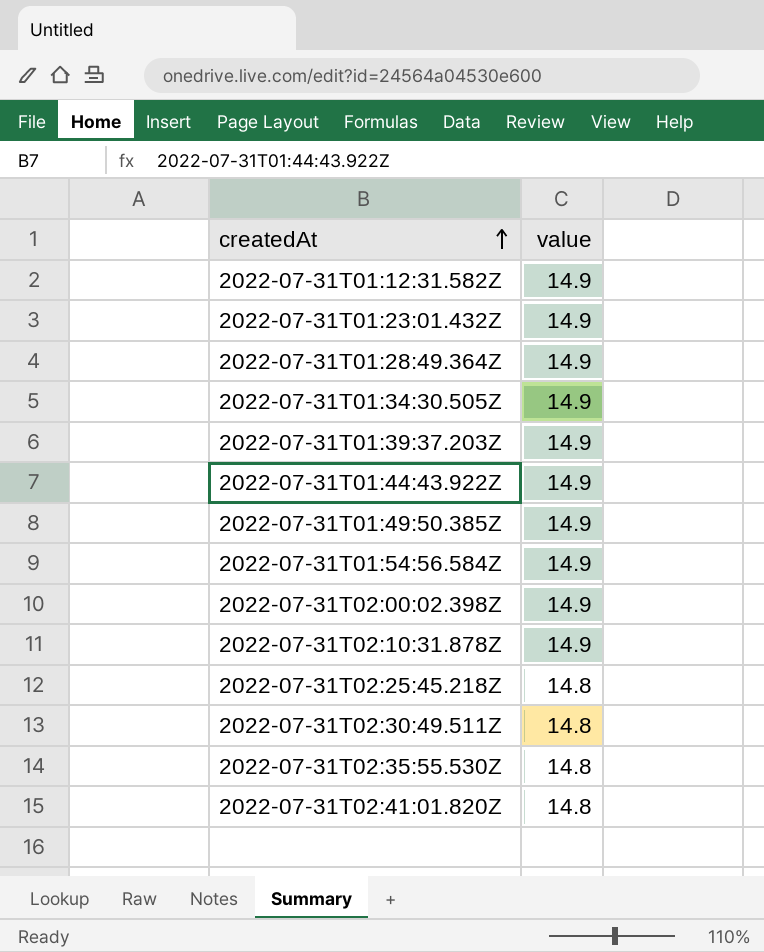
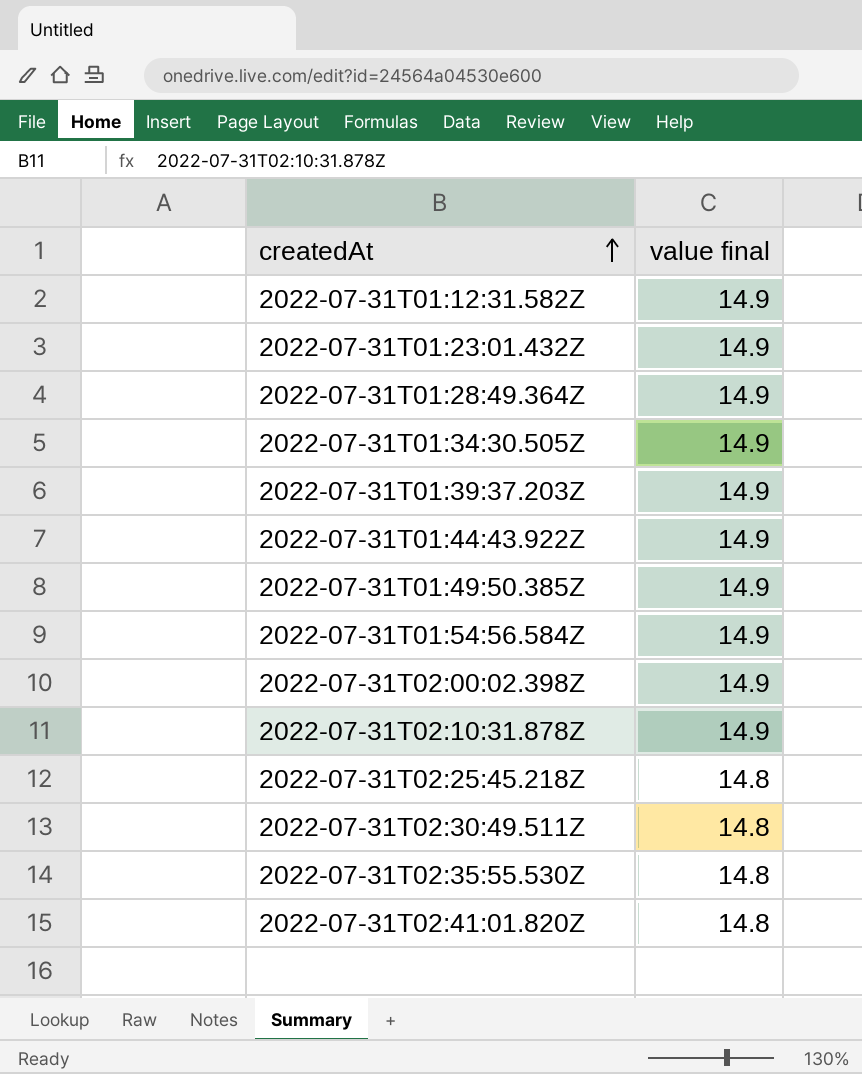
column name: value -> value final

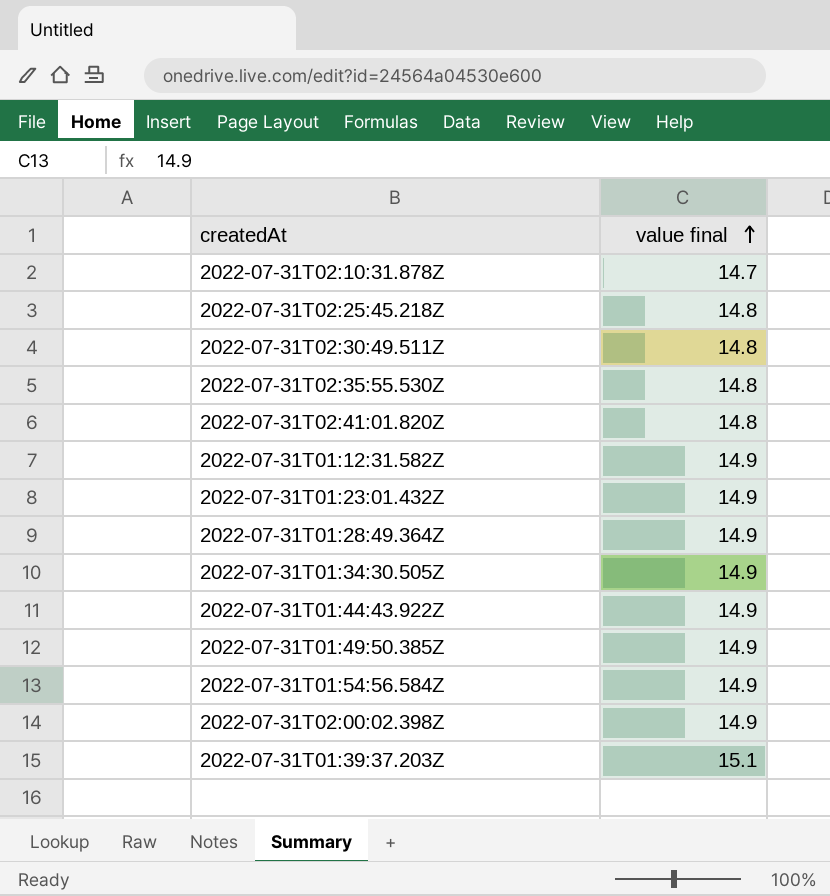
row order: createdAt ascending -> value final ascending
2022-07-31T02:10:31.878Z | value final: 14.9 -> 14.7
2022-07-31T01:39:37.203Z | value final: 14.9 -> 15.1

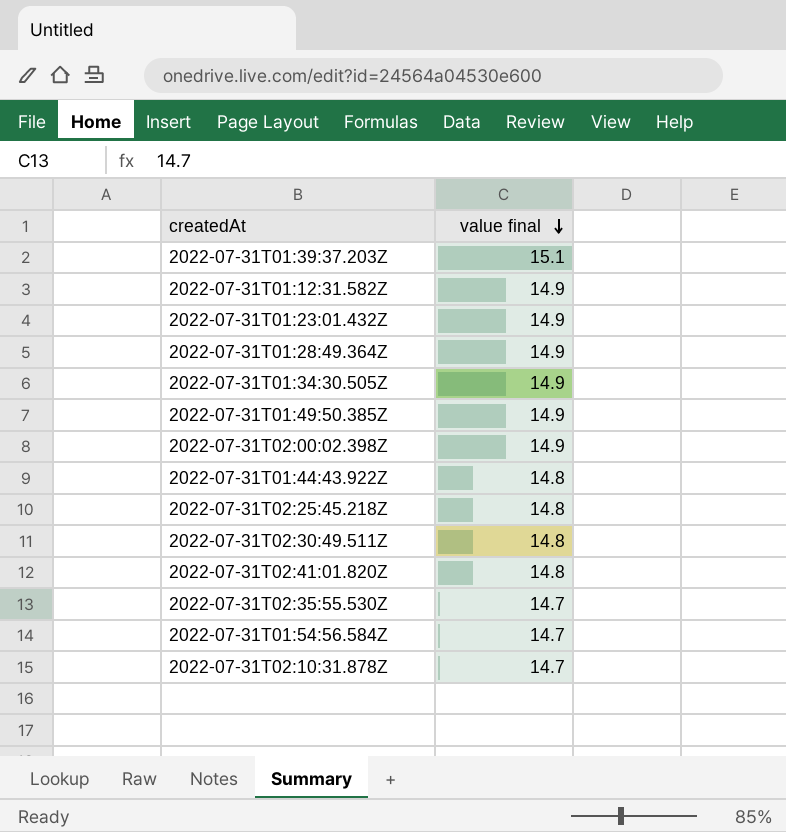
row order: value final ascending -> value final descending
2022-07-31T01:44:43.922Z | value final: 14.9 -> 14.8
2022-07-31T02:35:55.530Z | value final: 14.8 -> 14.7
2022-07-31T01:54:56.584Z | value final: 14.9 -> 14.7

